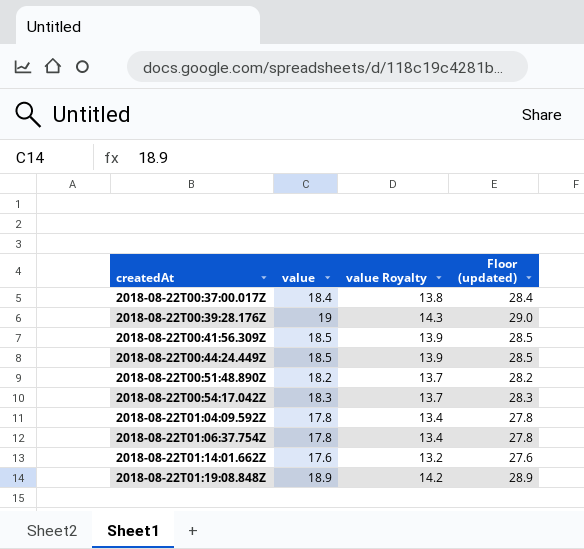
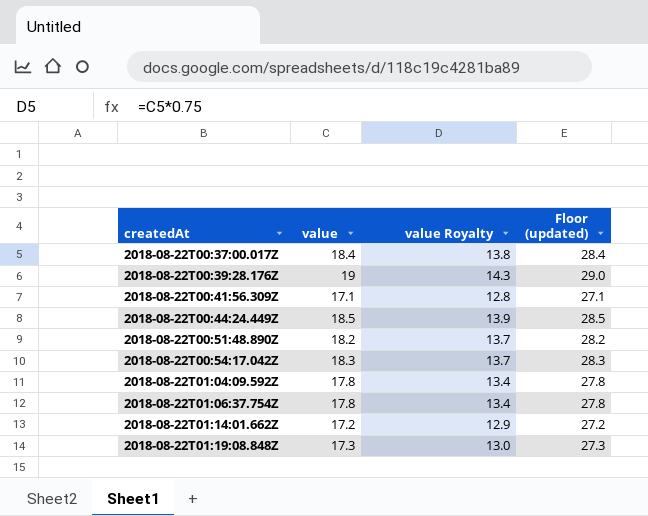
2018-08-22T00:41:56.309Z | value: 18.5 -> 17.1
2018-08-22T00:41:56.309Z | value Royalty: 13.9 -> 12.8
2018-08-22T00:41:56.309Z | Floor (updated): 28.5 -> 27.1
2018-08-22T01:14:01.662Z | value: 17.6 -> 17.2
2018-08-22T01:14:01.662Z | value Royalty: 13.2 -> 12.9
2018-08-22T01:14:01.662Z | Floor (updated): 27.6 -> 27.2
2018-08-22T01:19:08.848Z | value: 18.9 -> 17.3
2018-08-22T01:19:08.848Z | value Royalty: 14.2 -> 13.0
2018-08-22T01:19:08.848Z | Floor (updated): 28.9 -> 27.3

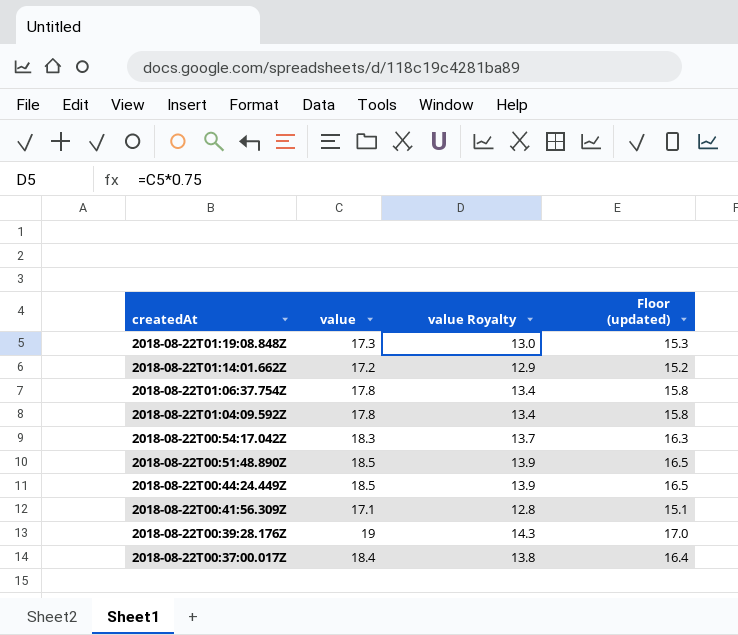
row order: createdAt ascending -> createdAt descending
column Floor (updated) | formula: [value] + 10 -> [value] - 2
2018-08-22T00:51:48.890Z | value: 18.2 -> 18.5
2018-08-22T00:51:48.890Z | value Royalty: 13.7 -> 13.9

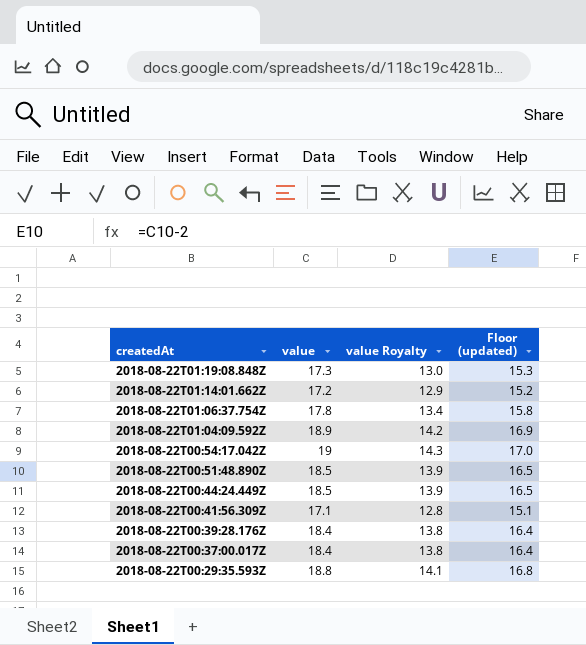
2018-08-22T01:04:09.592Z | value: 17.8 -> 18.9
2018-08-22T01:04:09.592Z | value Royalty: 13.4 -> 14.2
2018-08-22T01:04:09.592Z | Floor (updated): 15.8 -> 16.9
2018-08-22T00:54:17.042Z | value: 18.3 -> 19
2018-08-22T00:54:17.042Z | value Royalty: 13.7 -> 14.3
2018-08-22T00:54:17.042Z | Floor (updated): 16.3 -> 17.0
2018-08-22T00:39:28.176Z | value: 19 -> 18.4
2018-08-22T00:39:28.176Z | value Royalty: 14.3 -> 13.8
2018-08-22T00:39:28.176Z | Floor (updated): 17.0 -> 16.4
row 2018-08-22T00:29:35.593Z: none -> 18.8 | 14.1 | 16.8

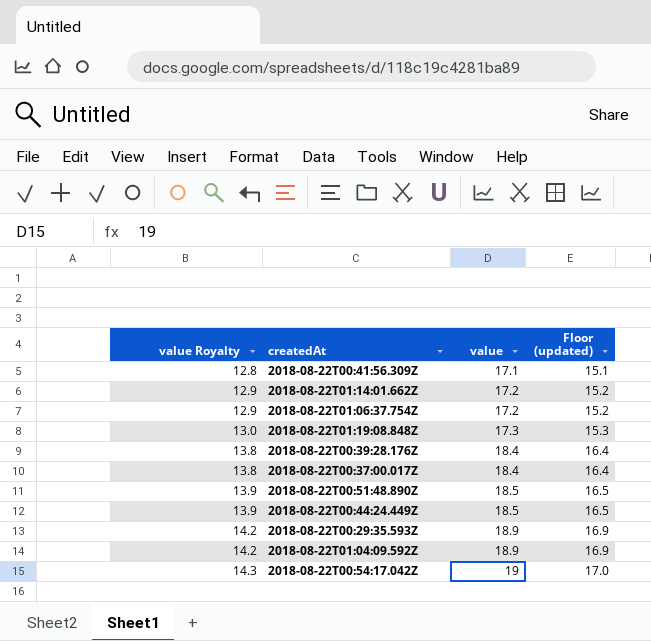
row order: createdAt descending -> value Royalty ascending
column value Royalty | position: 3 -> 1
2018-08-22T01:06:37.754Z | value Royalty: 13.4 -> 12.9
2018-08-22T01:06:37.754Z | value: 17.8 -> 17.2
2018-08-22T01:06:37.754Z | Floor (updated): 15.8 -> 15.2
2018-08-22T00:29:35.593Z | value Royalty: 14.1 -> 14.2
2018-08-22T00:29:35.593Z | value: 18.8 -> 18.9
2018-08-22T00:29:35.593Z | Floor (updated): 16.8 -> 16.9

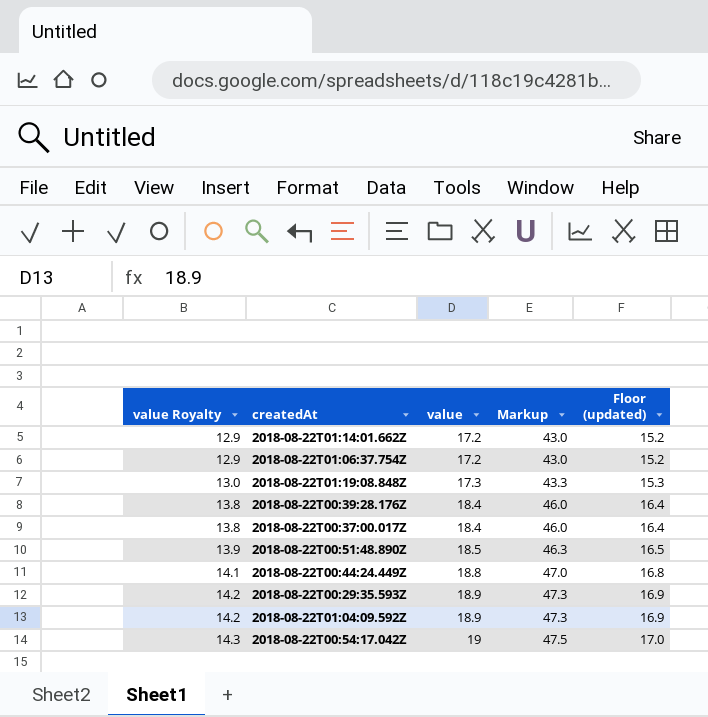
column Markup | formula: none -> [value] * 2.5
row 2018-08-22T00:41:56.309Z: 12.8 | 17.1 | 15.1 -> none
2018-08-22T00:44:24.449Z | value Royalty: 13.9 -> 14.1
2018-08-22T00:44:24.449Z | value: 18.5 -> 18.8
2018-08-22T00:44:24.449Z | Floor (updated): 16.5 -> 16.8

